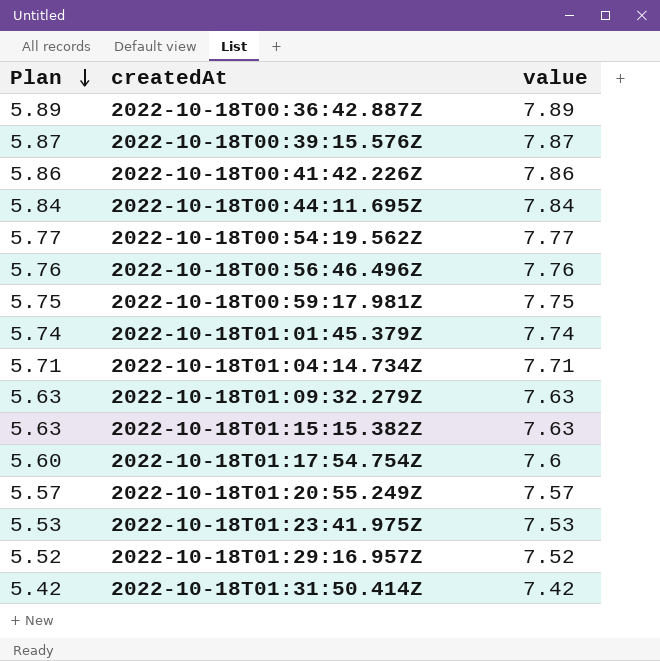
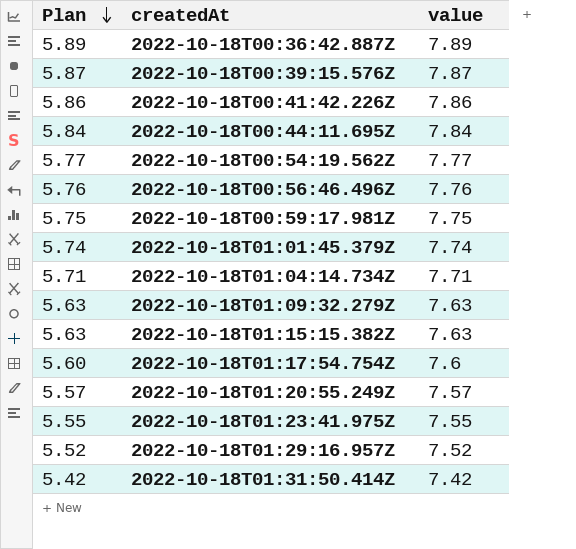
2022-10-18T01:23:41.975Z | Plan: 5.53 -> 5.55
2022-10-18T01:23:41.975Z | value: 7.53 -> 7.55

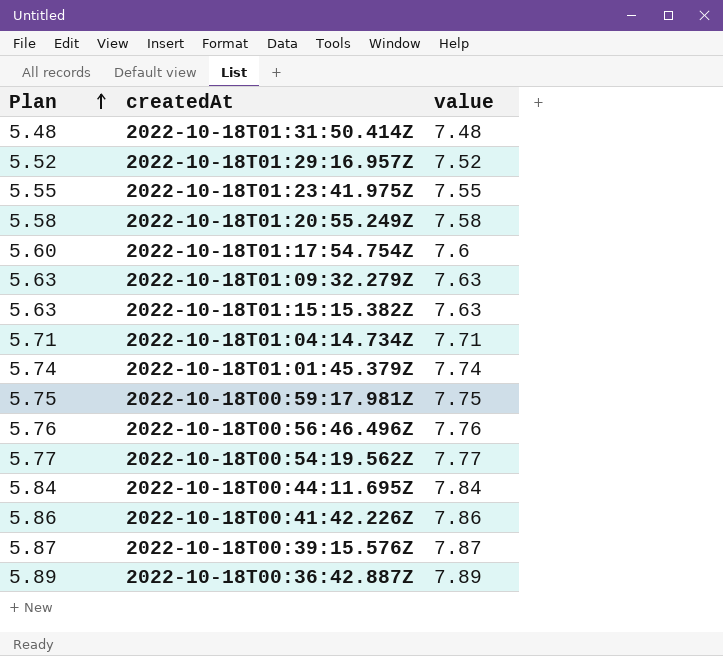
row order: Plan descending -> Plan ascending
2022-10-18T01:31:50.414Z | Plan: 5.42 -> 5.48
2022-10-18T01:31:50.414Z | value: 7.42 -> 7.48
2022-10-18T01:20:55.249Z | Plan: 5.57 -> 5.58
2022-10-18T01:20:55.249Z | value: 7.57 -> 7.58

